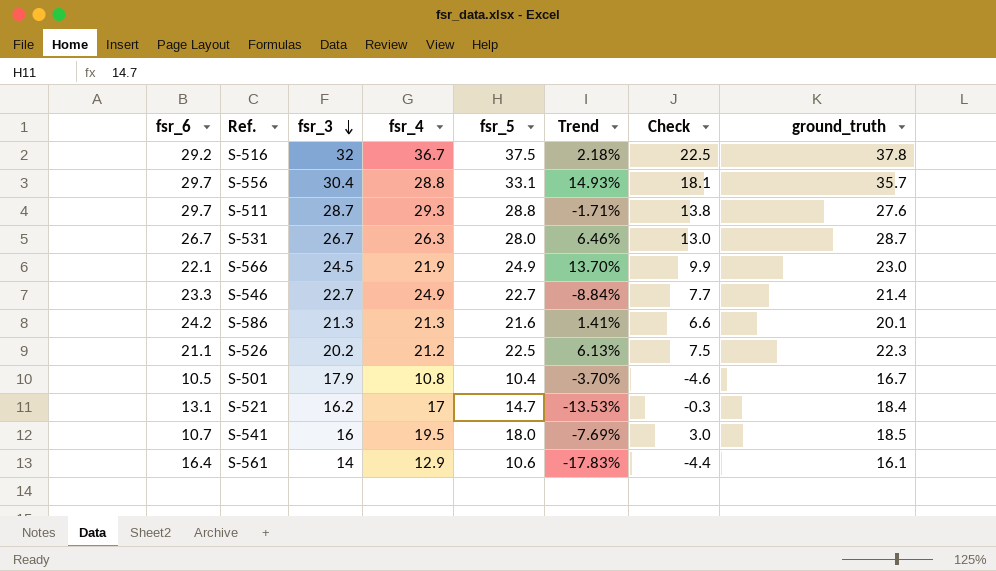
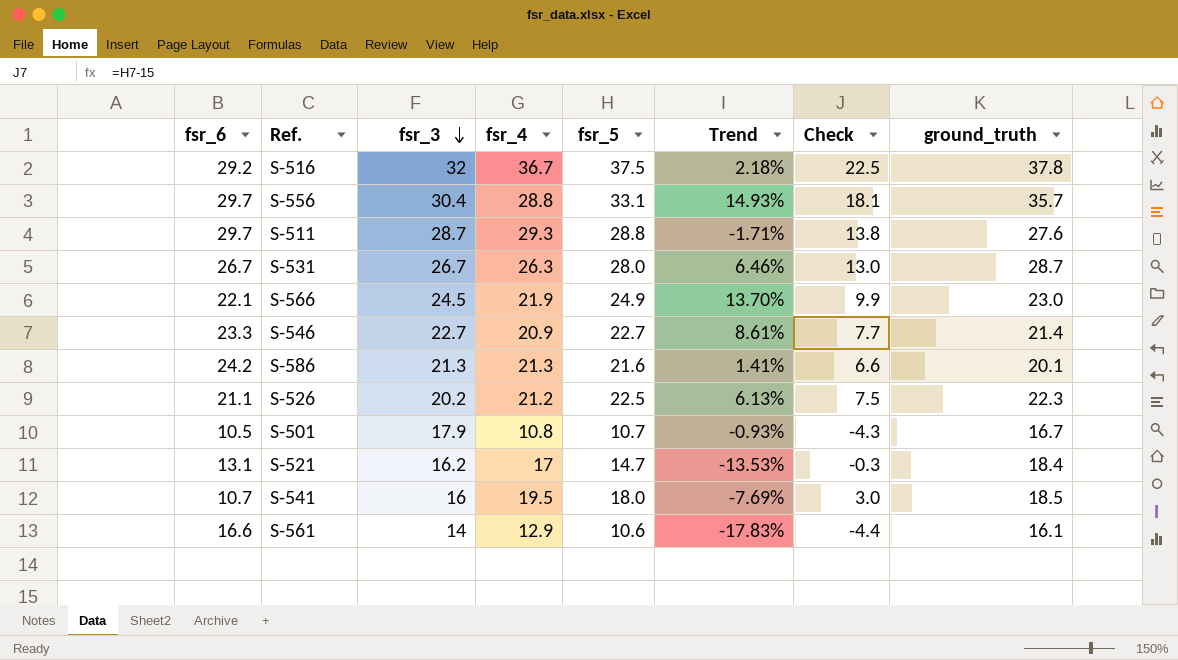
S-546 | fsr_4: 24.9 -> 20.9
S-546 | Trend: -8.84% -> 8.61%
S-501 | fsr_5: 10.4 -> 10.7
S-501 | Trend: -3.70% -> -0.93%
S-501 | Check: -4.6 -> -4.3
S-561 | fsr_6: 16.4 -> 16.6

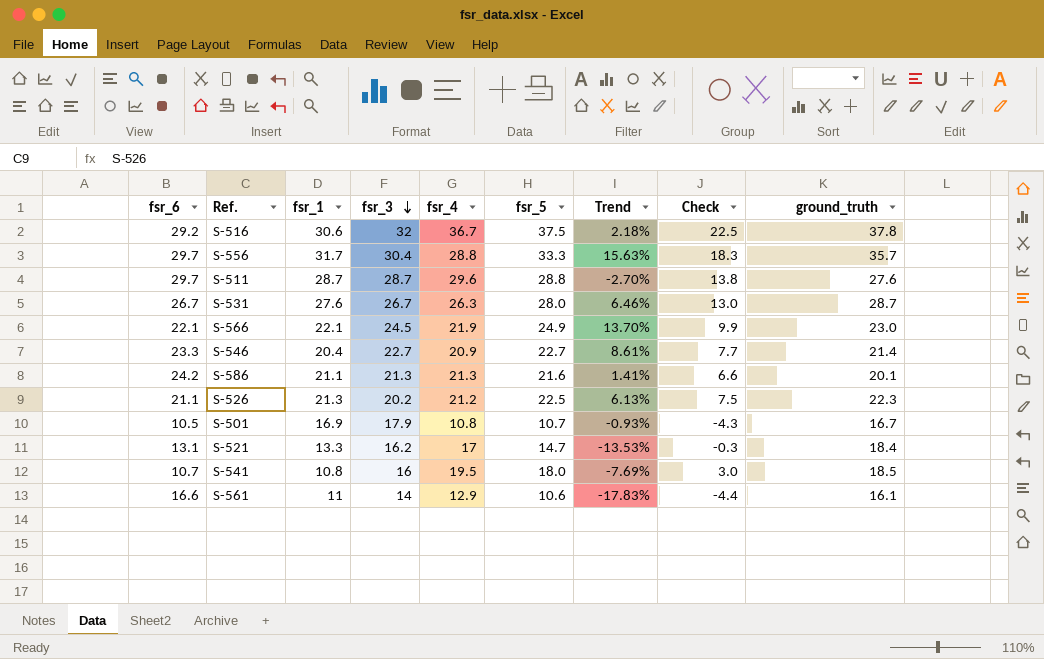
column fsr_1 | position: none -> 3
S-556 | fsr_5: 33.1 -> 33.3
S-556 | Trend: 14.93% -> 15.63%
S-556 | Check: 18.1 -> 18.3
S-511 | fsr_4: 29.3 -> 29.6
S-511 | Trend: -1.71% -> -2.70%

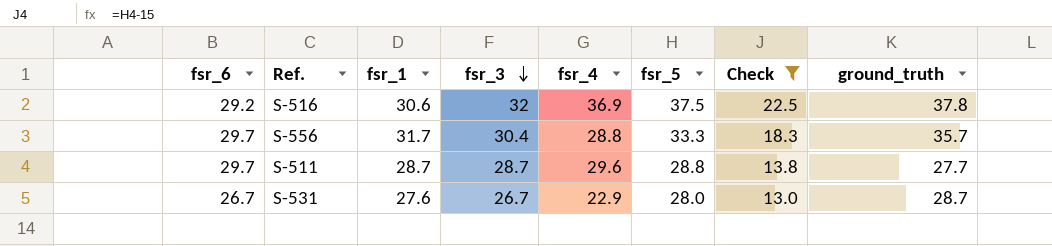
filter: none -> Check >= 13.0
column Trend | formula: ([fsr_5] - [fsr_4]) / [fsr_4] -> none
S-516 | fsr_4: 36.7 -> 36.9
S-511 | ground_truth: 27.6 -> 27.7
S-531 | fsr_4: 26.3 -> 22.9

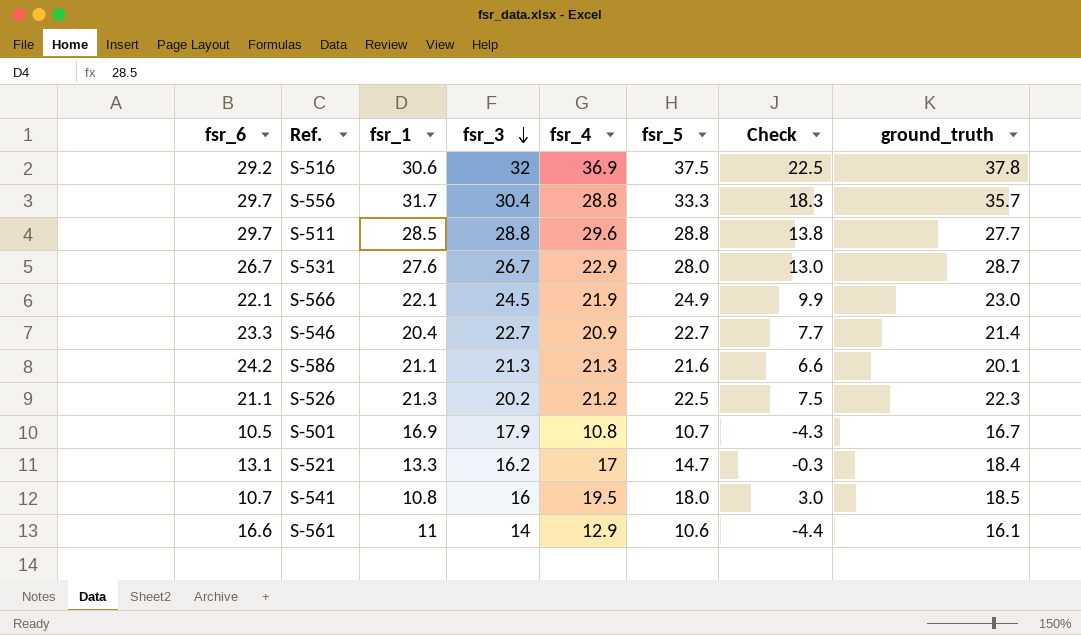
filter: Check >= 13.0 -> none
S-511 | fsr_1: 28.7 -> 28.5
S-511 | fsr_3: 28.7 -> 28.8

